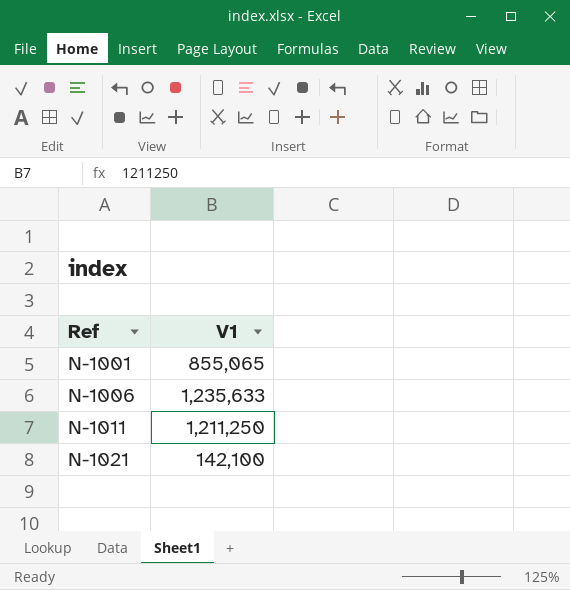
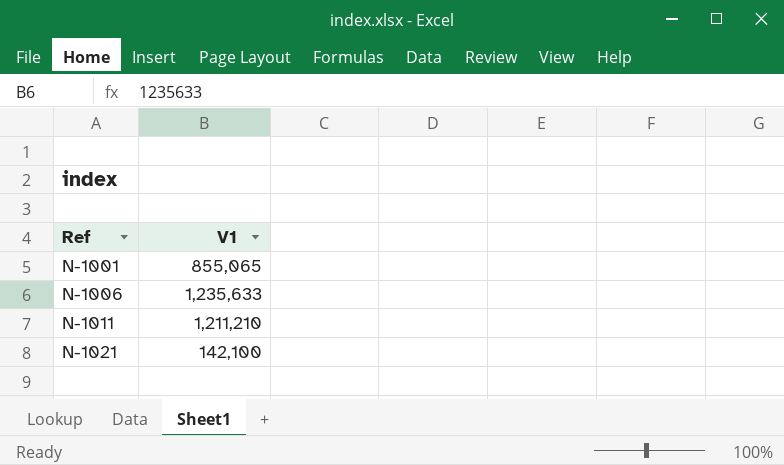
N-1011 | V1: 1,211,250 -> 1,211,210

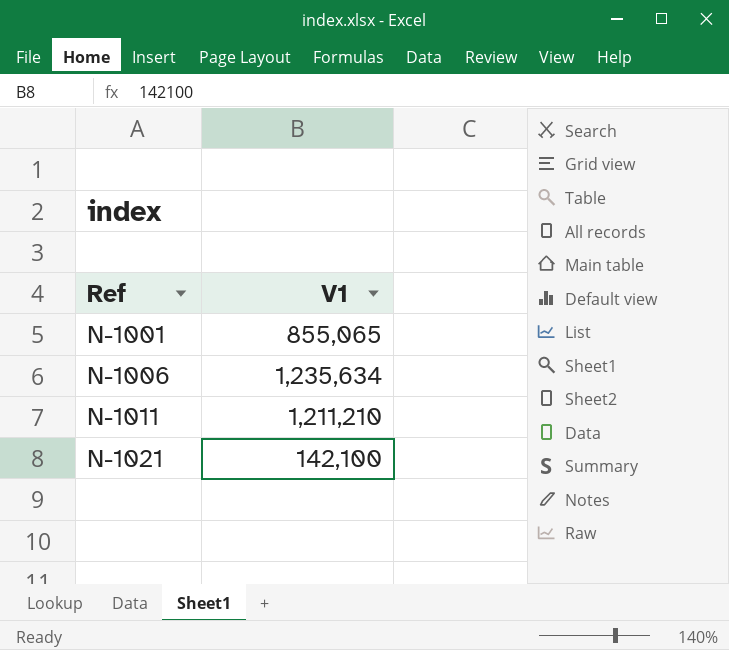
N-1006 | V1: 1,235,633 -> 1,235,634

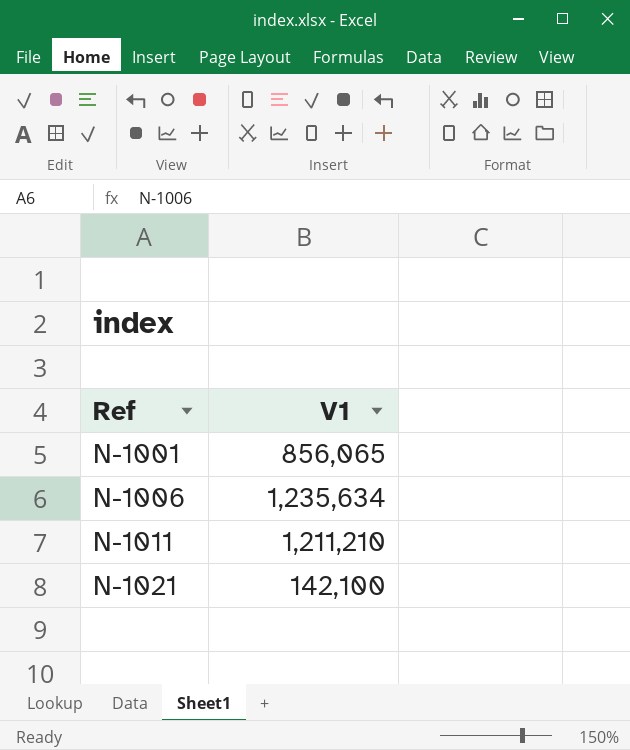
N-1001 | V1: 855,065 -> 856,065

